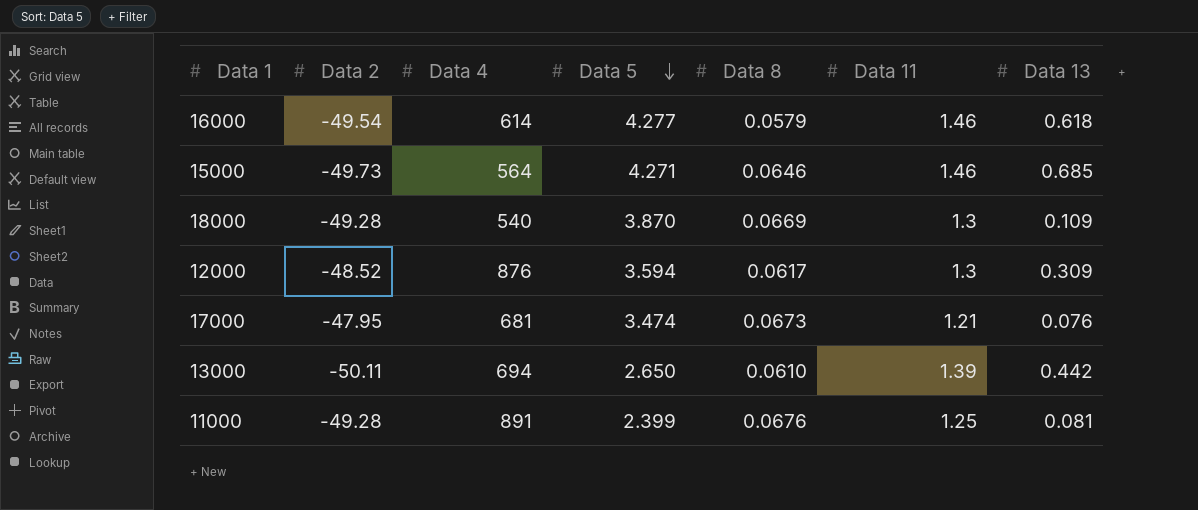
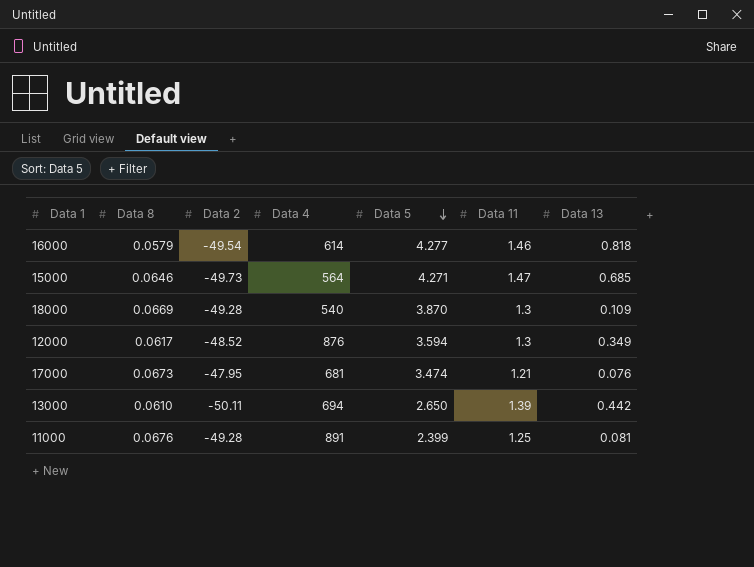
column Data 8 | position: 5 -> 2
16000 | Data 13: 0.618 -> 0.818
15000 | Data 11: 1.46 -> 1.47
12000 | Data 13: 0.309 -> 0.349

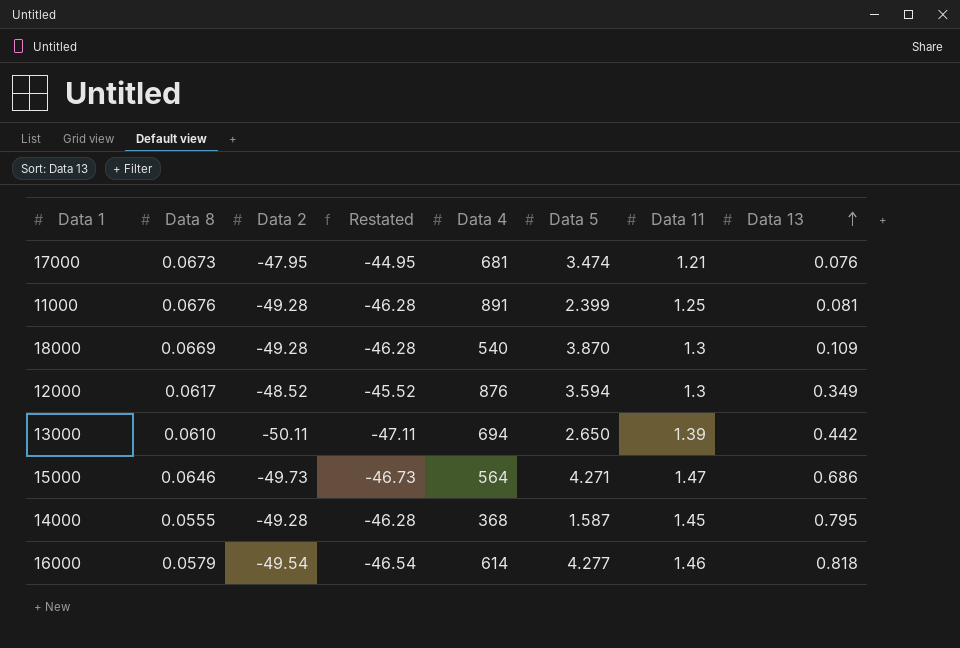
row order: Data 5 descending -> Data 13 ascending
column Restated | formula: none -> [Data 2] + 3
15000 | Data 13: 0.685 -> 0.686
row 14000: none -> 0.0555 | -49.28 | -46.28 | 368 | 1.587 | 1.45 | 0.795

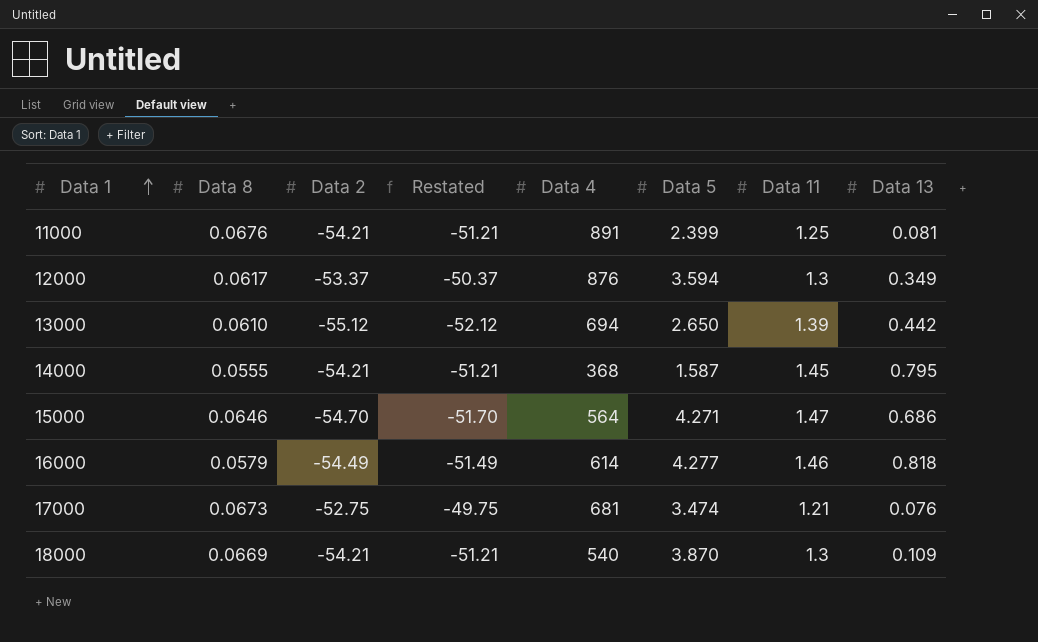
row order: Data 13 ascending -> Data 1 ascending
11000 | Data 2: -49.28 -> -54.21
11000 | Restated: -46.28 -> -51.21
12000 | Data 2: -48.52 -> -53.37
12000 | Restated: -45.52 -> -50.37
13000 | Data 2: -50.11 -> -55.12
13000 | Restated: -47.11 -> -52.12
14000 | Data 2: -49.28 -> -54.21
14000 | Restated: -46.28 -> -51.21
15000 | Data 2: -49.73 -> -54.70
15000 | Restated: -46.73 -> -51.70
16000 | Data 2: -49.54 -> -54.49
16000 | Restated: -46.54 -> -51.49
17000 | Data 2: -47.95 -> -52.75
17000 | Restated: -44.95 -> -49.75
18000 | Data 2: -49.28 -> -54.21
18000 | Restated: -46.28 -> -51.21

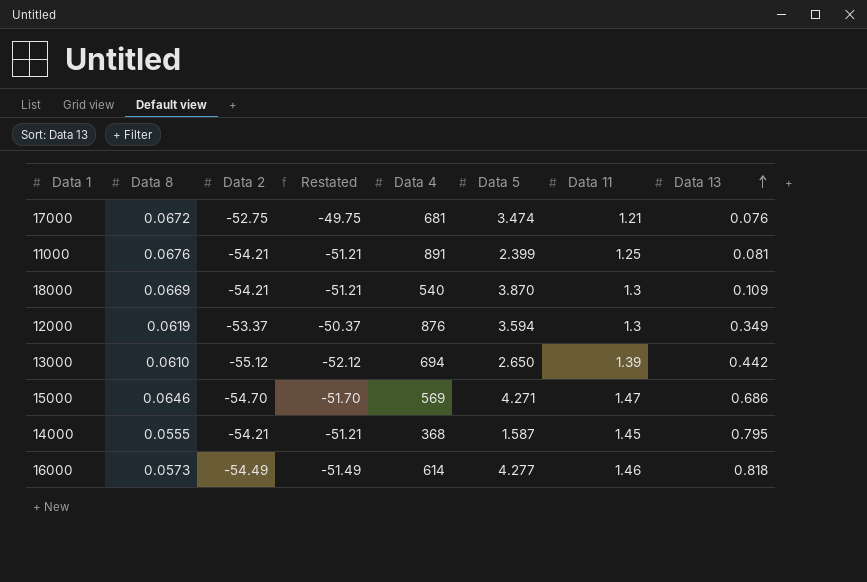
row order: Data 1 ascending -> Data 13 ascending
17000 | Data 8: 0.0673 -> 0.0672
12000 | Data 8: 0.0617 -> 0.0619
15000 | Data 4: 564 -> 569
16000 | Data 8: 0.0579 -> 0.0573

